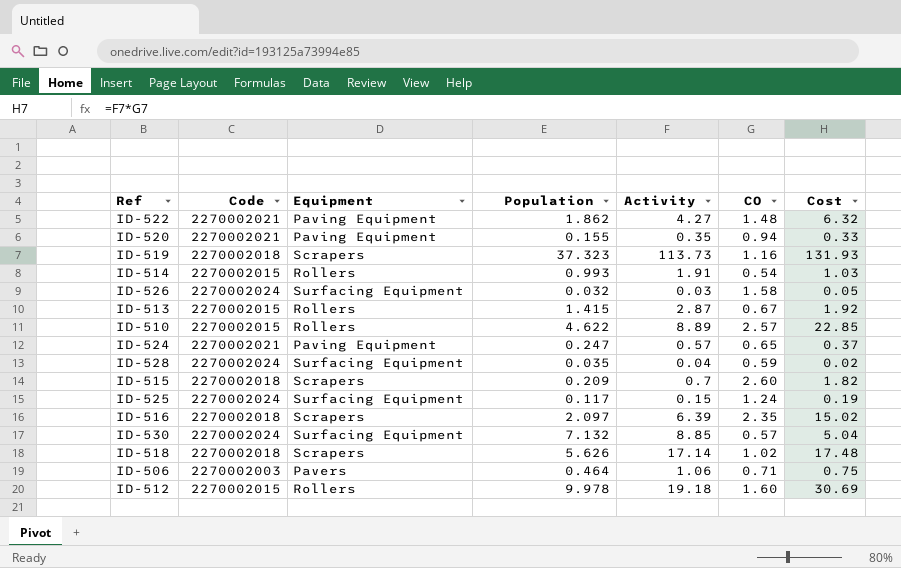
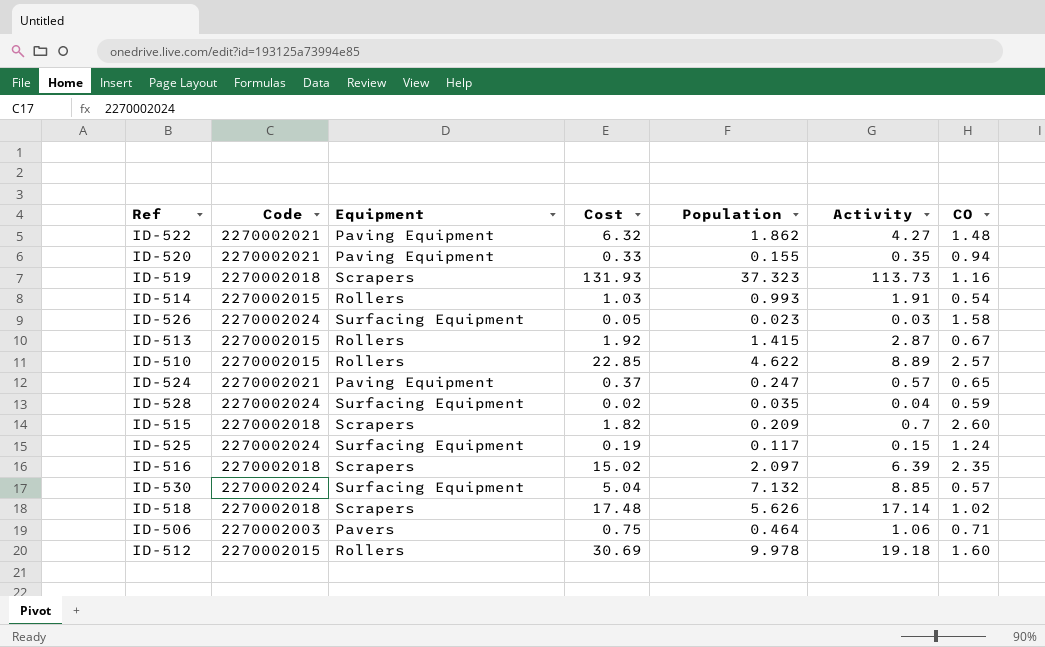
column Cost | position: 7 -> 4
ID-526 | Population: 0.032 -> 0.023

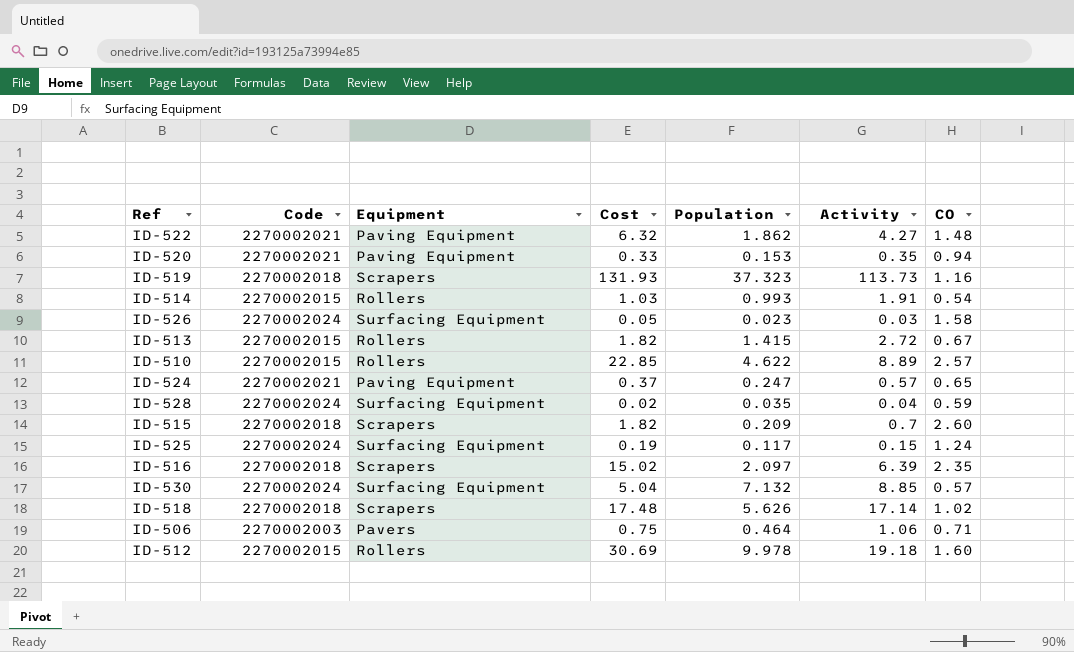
ID-520 | Population: 0.155 -> 0.153
ID-513 | Cost: 1.92 -> 1.82
ID-513 | Activity: 2.87 -> 2.72

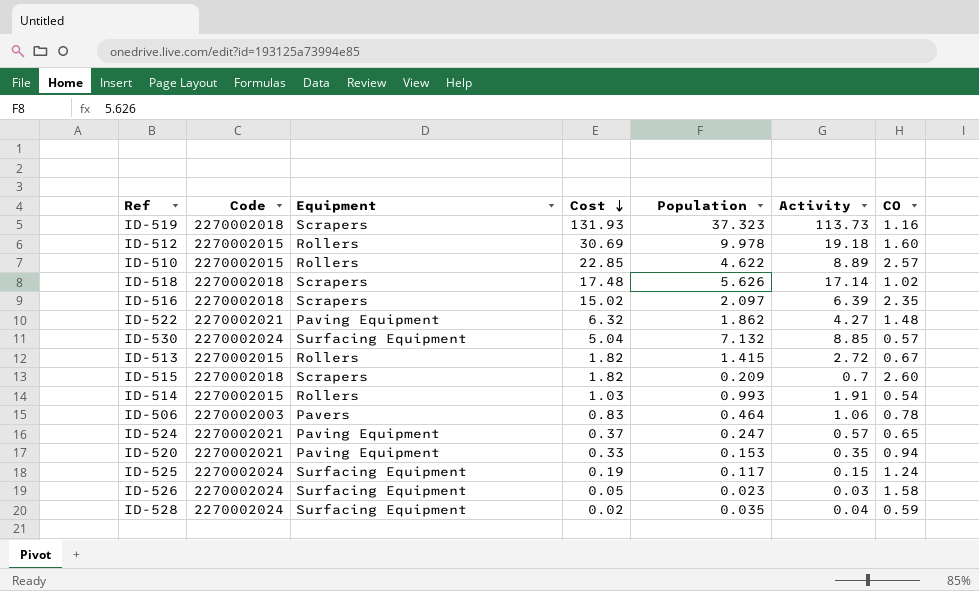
row order: none -> Cost descending
ID-506 | Cost: 0.75 -> 0.83
ID-506 | CO: 0.71 -> 0.78

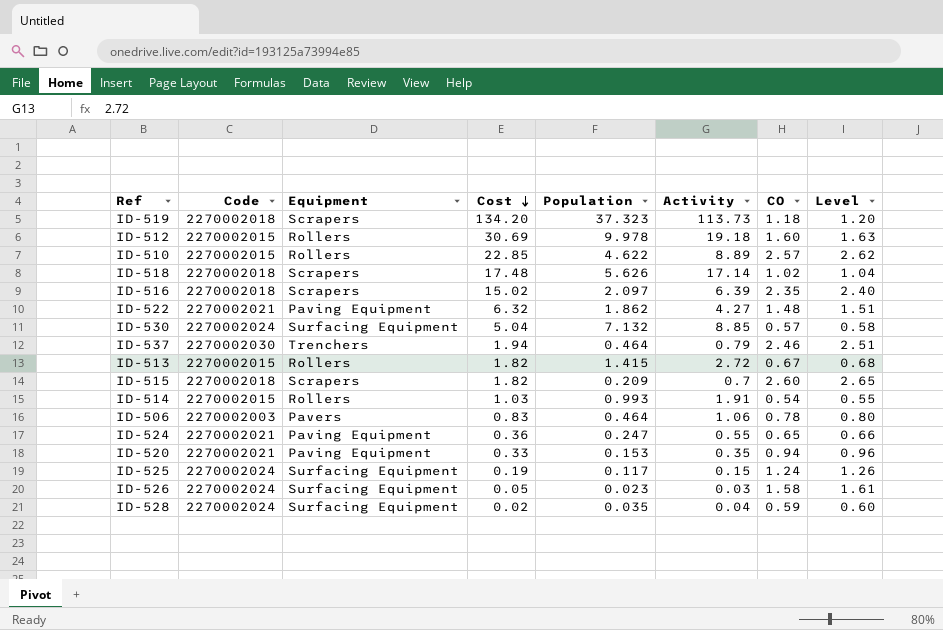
column Level | formula: none -> [CO] * 1.02
ID-519 | Cost: 131.93 -> 134.20
ID-519 | CO: 1.16 -> 1.18
row ID-537: none -> 2270002030 | Trenchers | 1.94 | 0.464 | 0.79 | 2.46 | 2.51
ID-524 | Cost: 0.37 -> 0.36
ID-524 | Activity: 0.57 -> 0.55

